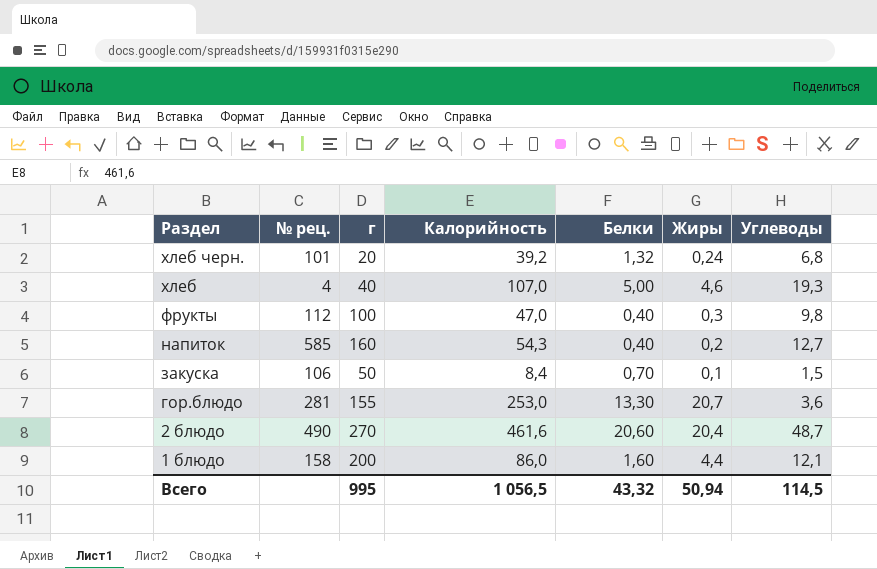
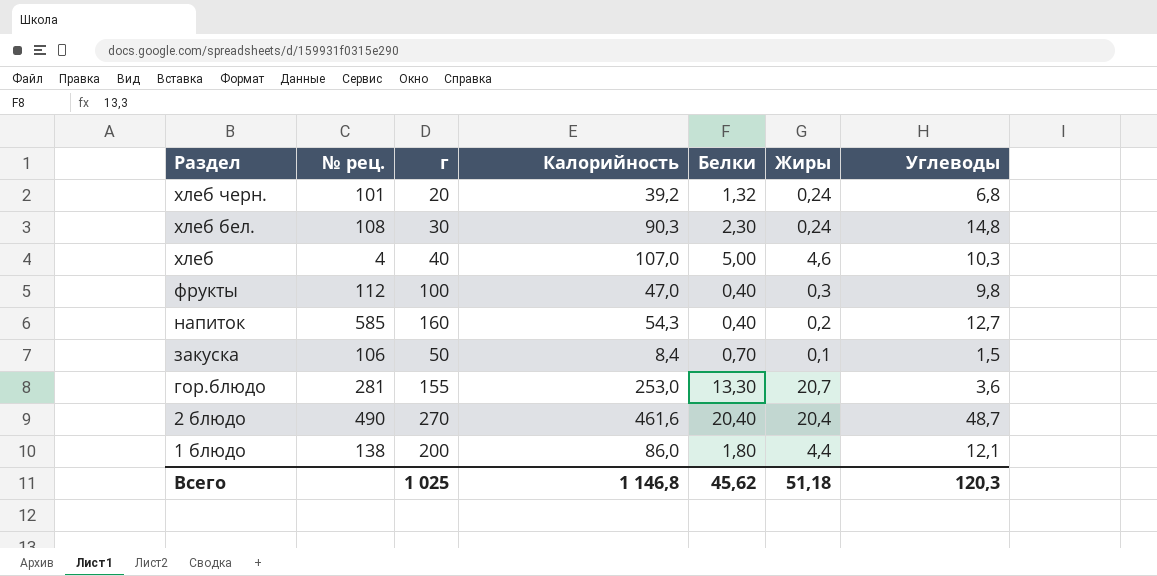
row хлеб бел.: none -> 108 | 30 | 90,3 | 2,30 | 0,24 | 14,8
хлеб | Углеводы: 19,3 -> 10,3
2 блюдо | Белки: 20,60 -> 20,40
1 блюдо | № рец.: 158 -> 138
1 блюдо | Белки: 1,60 -> 1,80
Всего | г: 995 -> 1 025
Всего | Калорийность: 1 056,5 -> 1 146,8
Всего | Белки: 43,32 -> 45,62
Всего | Жиры: 50,94 -> 51,18
Всего | Углеводы: 114,5 -> 120,3

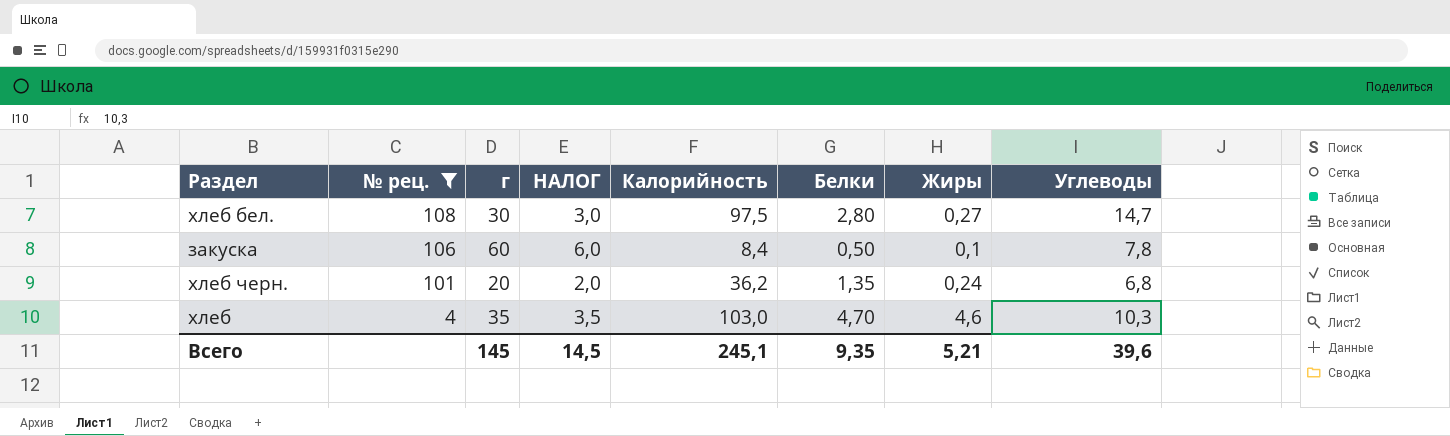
filter: none -> № рец. <= 108
row order: Раздел descending -> № рец. descending
column НАЛОГ | formula: none -> [г] * 0,1
хлеб бел. | Калорийность: 90,3 -> 97,5
хлеб бел. | Белки: 2,30 -> 2,80
хлеб бел. | Жиры: 0,24 -> 0,27
хлеб бел. | Углеводы: 14,8 -> 14,7
закуска | г: 50 -> 60
закуска | Белки: 0,70 -> 0,50
закуска | Углеводы: 1,5 -> 7,8
хлеб черн. | Калорийность: 39,2 -> 36,2
хлеб черн. | Белки: 1,32 -> 1,35
хлеб | г: 40 -> 35
хлеб | Калорийность: 107,0 -> 103,0
хлеб | Белки: 5,00 -> 4,70
Всего | г: 1 025 -> 145
Всего | Калорийность: 1 146,8 -> 245,1
Всего | Белки: 45,62 -> 9,35
Всего | Жиры: 51,18 -> 5,21
Всего | Углеводы: 120,3 -> 39,6

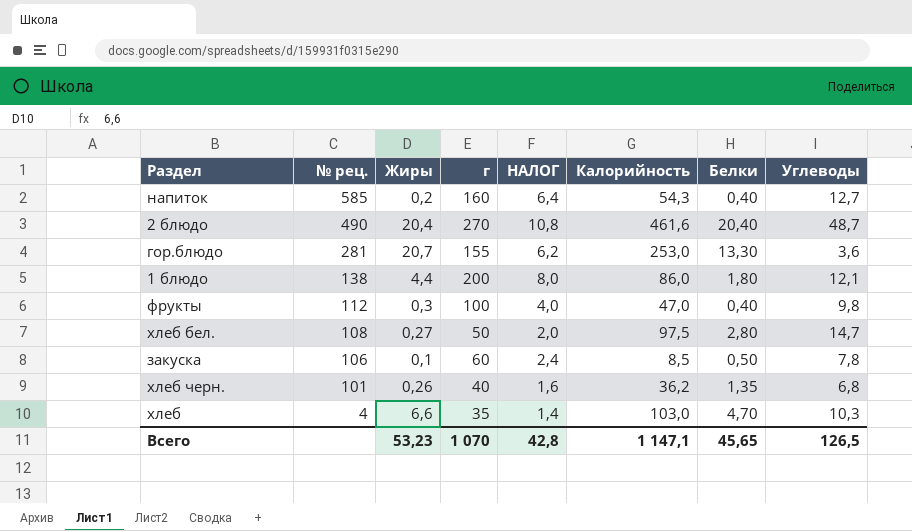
filter: № рец. <= 108 -> none
column Жиры | position: 7 -> 3
column НАЛОГ | formula: [г] * 0,1 -> [г] * 0,04
хлеб бел. | г: 30 -> 50
закуска | Калорийность: 8,4 -> 8,5
хлеб черн. | Жиры: 0,24 -> 0,26
хлеб черн. | г: 20 -> 40
хлеб | Жиры: 4,6 -> 6,6
Всего | Жиры: 5,21 -> 53,23
Всего | г: 145 -> 1 070
Всего | НАЛОГ: 14,5 -> 42,8
Всего | Калорийность: 245,1 -> 1 147,1
Всего | Белки: 9,35 -> 45,65
Всего | Углеводы: 39,6 -> 126,5

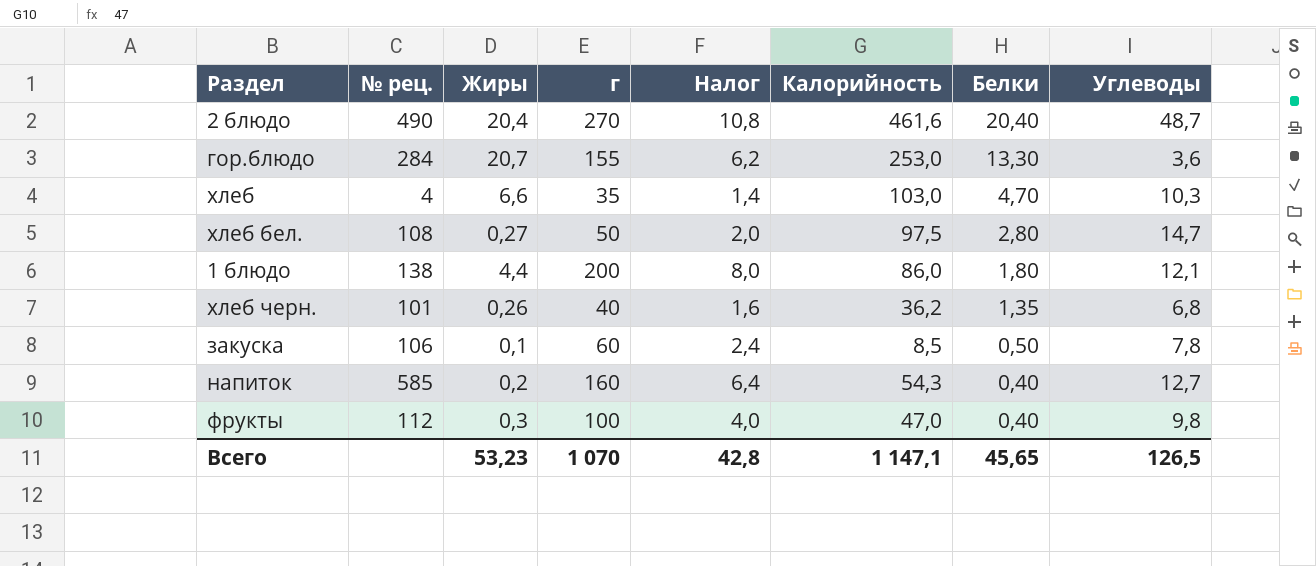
row order: № рец. descending -> Белки descending
column name: НАЛОГ -> Налог
гор.блюдо | № рец.: 281 -> 284

